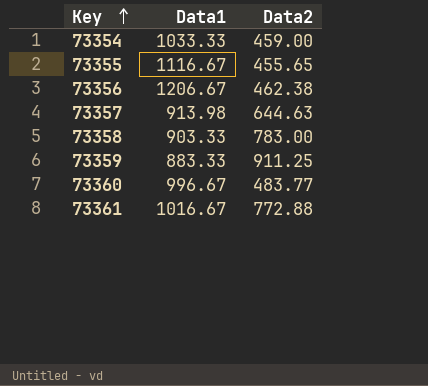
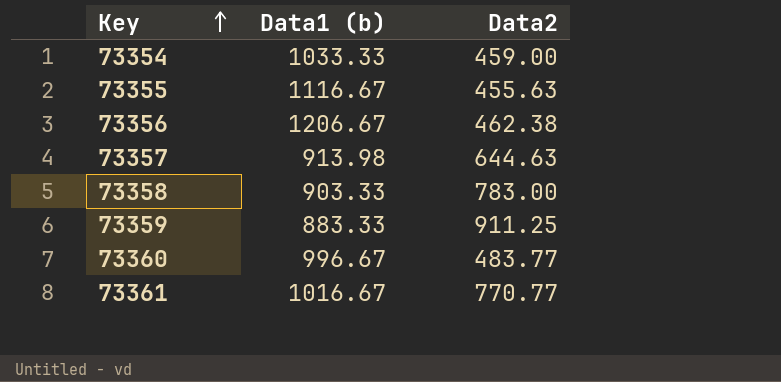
column name: Data1 -> Data1 (b)
73355 | Data2: 455.65 -> 455.63
73361 | Data2: 772.88 -> 770.77

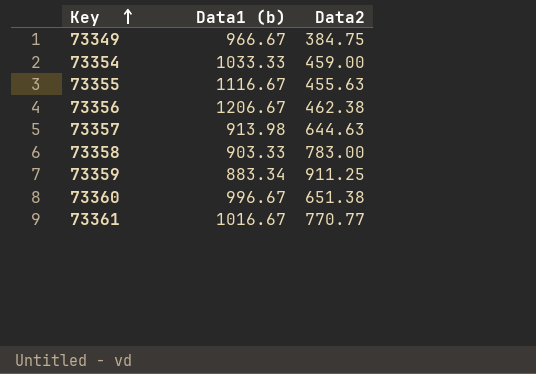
row 73349: none -> 966.67 | 384.75
73359 | Data1 (b): 883.33 -> 883.34
73360 | Data2: 483.77 -> 651.38

